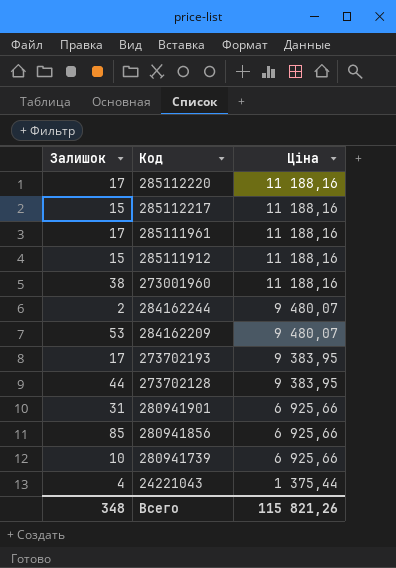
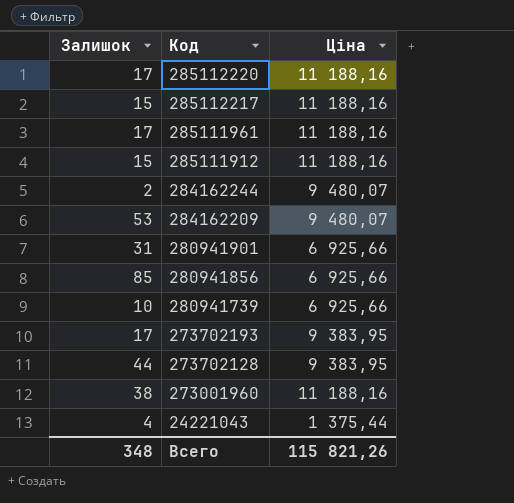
row order: Ціна descending -> Код descending

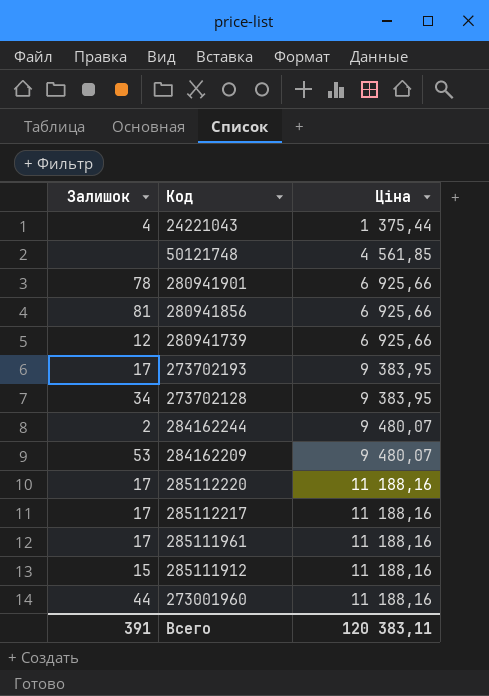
row order: Код descending -> Ціна ascending
row 50121748: none -> none | 4 561,85
280941901 | Залишок: 31 -> 78
280941856 | Залишок: 85 -> 81
280941739 | Залишок: 10 -> 12
273702128 | Залишок: 44 -> 34
285112217 | Залишок: 15 -> 17
273001960 | Залишок: 38 -> 44
Всего | Залишок: 348 -> 391
Всего | Ціна: 115 821,26 -> 120 383,11

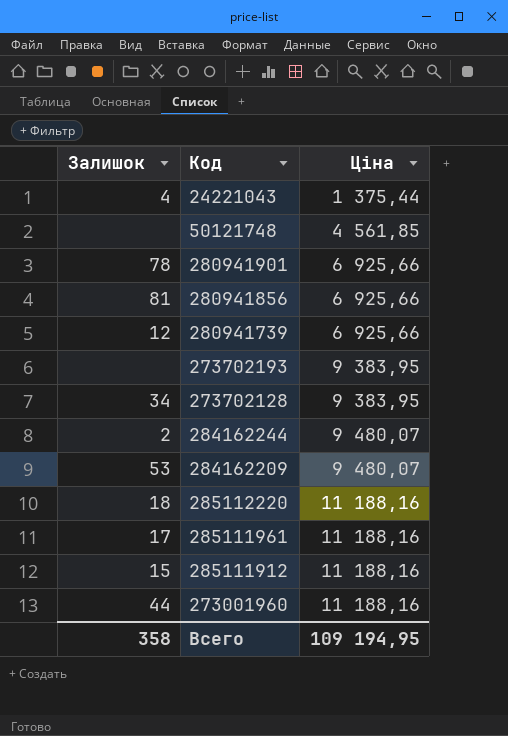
row 285112217: 17 | 11 188,16 -> none
273702193 | Залишок: 17 -> none
285112220 | Залишок: 17 -> 18
Всего | Залишок: 391 -> 358
Всего | Ціна: 120 383,11 -> 109 194,95

